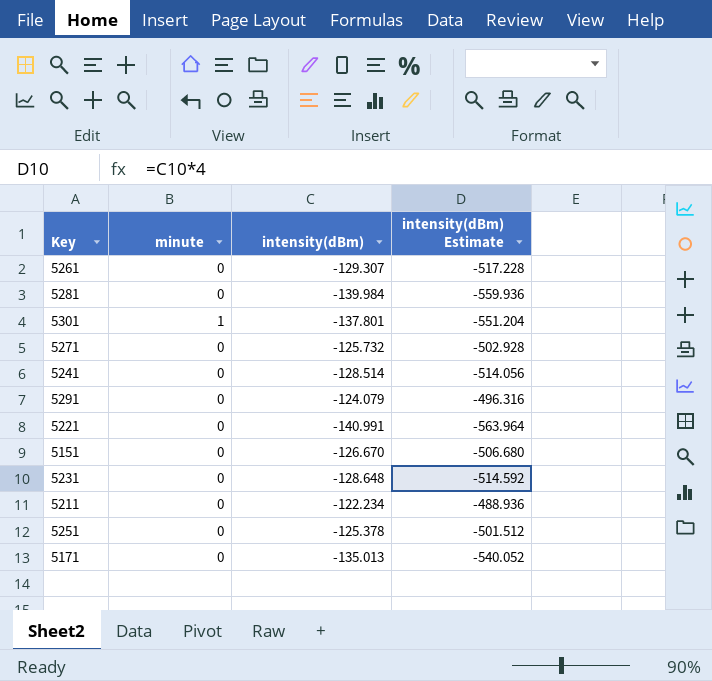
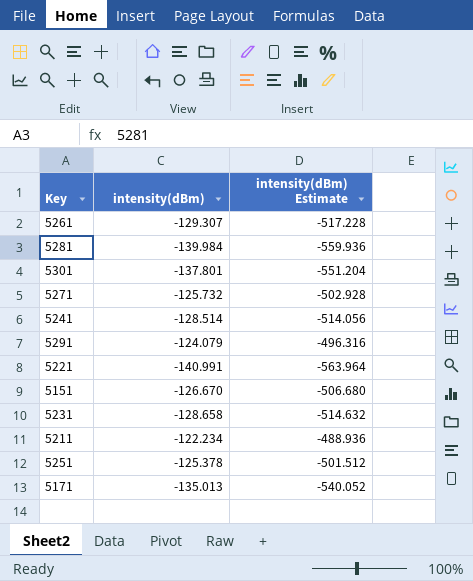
column minute | position: 2 -> none
5231 | intensity(dBm): -128.648 -> -128.658
5231 | intensity(dBm) Estimate: -514.592 -> -514.632

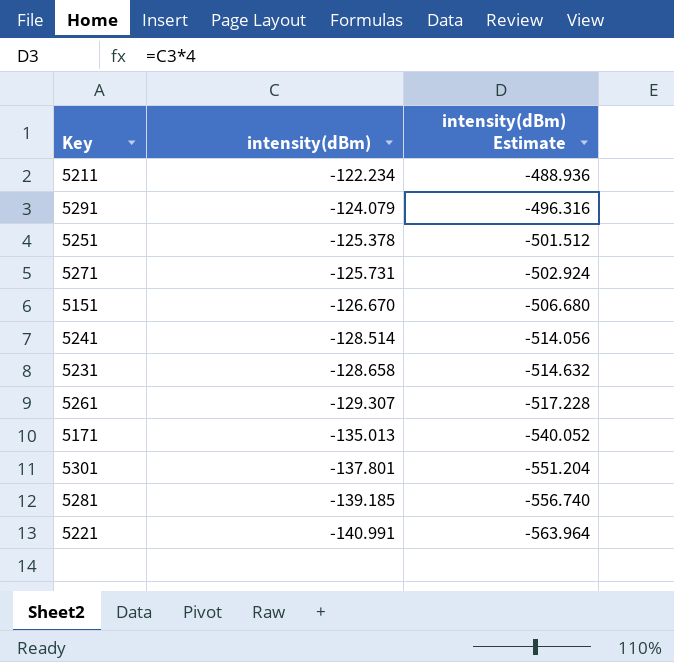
row order: none -> intensity(dBm) descending
5271 | intensity(dBm): -125.732 -> -125.731
5271 | intensity(dBm) Estimate: -502.928 -> -502.924
5281 | intensity(dBm): -139.984 -> -139.185
5281 | intensity(dBm) Estimate: -559.936 -> -556.740

